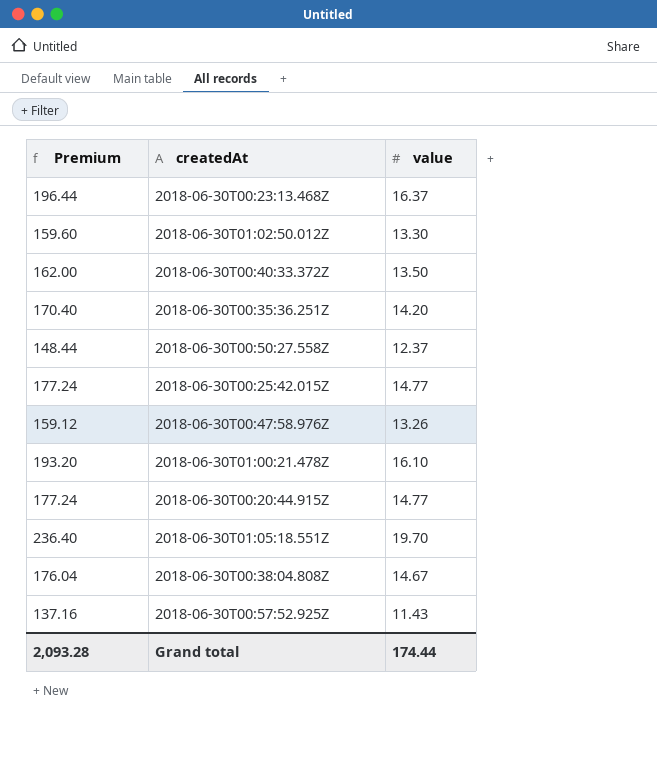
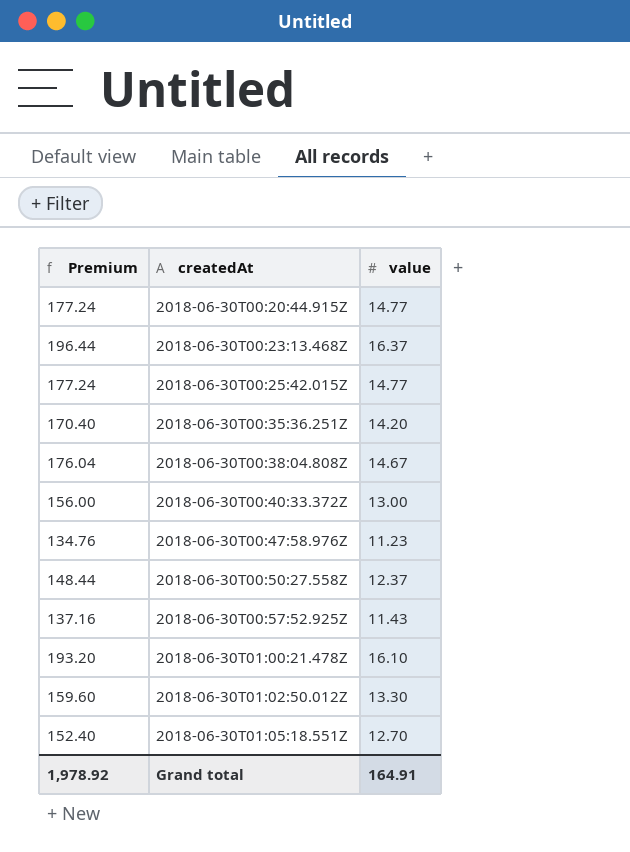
row order: none -> createdAt ascending
2018-06-30T00:40:33.372Z | Premium: 162.00 -> 156.00
2018-06-30T00:40:33.372Z | value: 13.50 -> 13.00
2018-06-30T00:47:58.976Z | Premium: 159.12 -> 134.76
2018-06-30T00:47:58.976Z | value: 13.26 -> 11.23
2018-06-30T01:05:18.551Z | Premium: 236.40 -> 152.40
2018-06-30T01:05:18.551Z | value: 19.70 -> 12.70
Grand total | Premium: 2,093.28 -> 1,978.92
Grand total | value: 174.44 -> 164.91

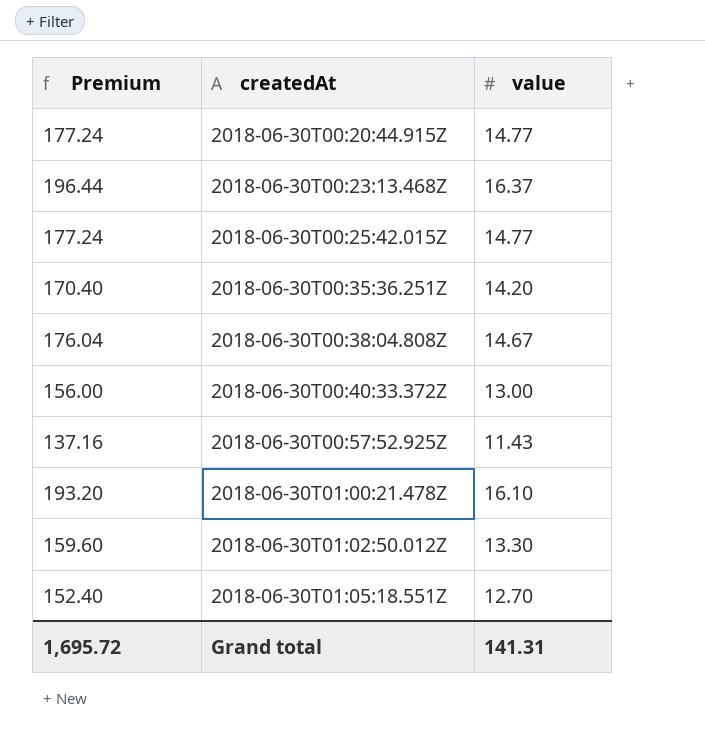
row 2018-06-30T00:47:58.976Z: 134.76 | 11.23 -> none
row 2018-06-30T00:50:27.558Z: 148.44 | 12.37 -> none
Grand total | Premium: 1,978.92 -> 1,695.72
Grand total | value: 164.91 -> 141.31

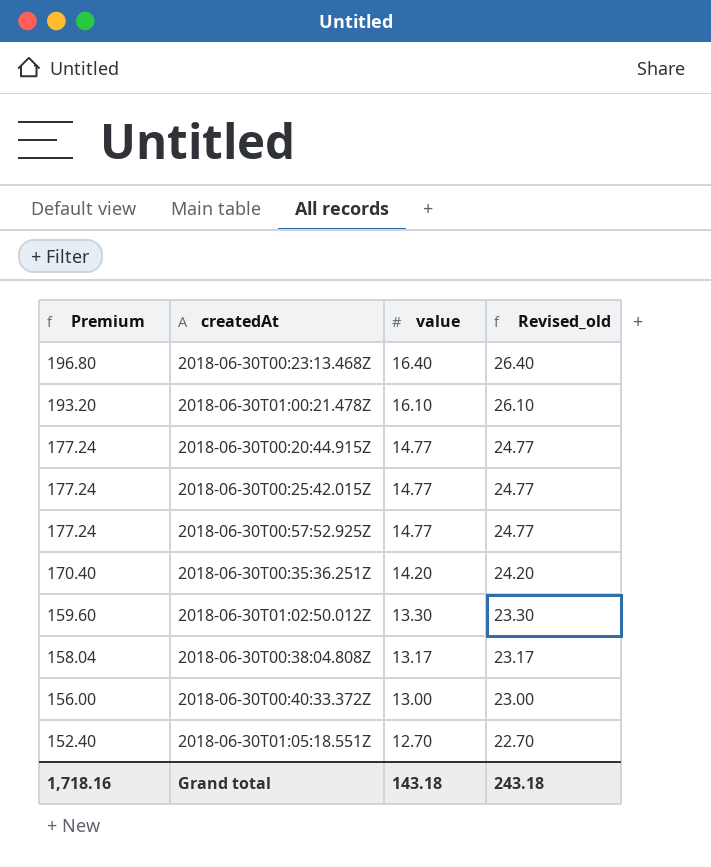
row order: createdAt ascending -> Premium descending
column Revised_old | formula: none -> [value] + 10
2018-06-30T00:23:13.468Z | Premium: 196.44 -> 196.80
2018-06-30T00:23:13.468Z | value: 16.37 -> 16.40
2018-06-30T00:57:52.925Z | Premium: 137.16 -> 177.24
2018-06-30T00:57:52.925Z | value: 11.43 -> 14.77
2018-06-30T00:38:04.808Z | Premium: 176.04 -> 158.04
2018-06-30T00:38:04.808Z | value: 14.67 -> 13.17
Grand total | Premium: 1,695.72 -> 1,718.16
Grand total | value: 141.31 -> 143.18

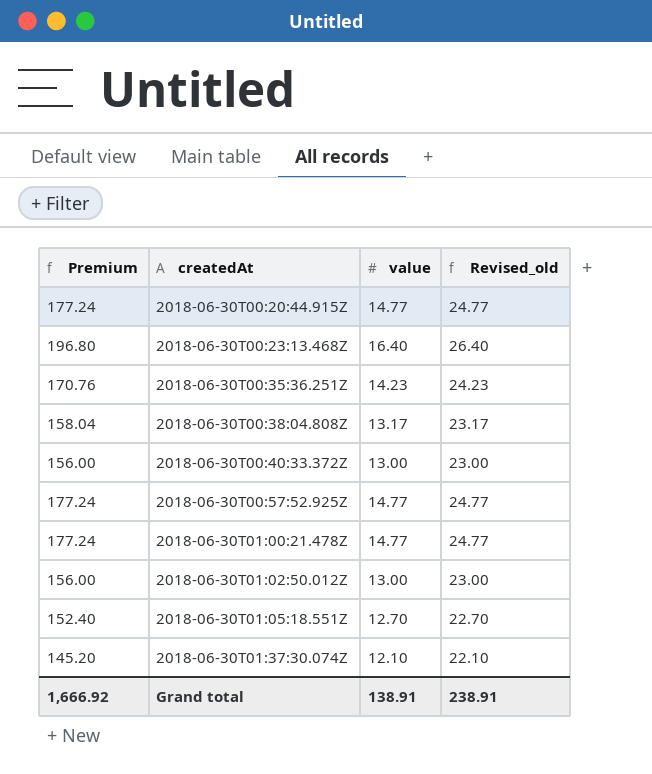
row order: Premium descending -> createdAt ascending
row 2018-06-30T00:25:42.015Z: 177.24 | 14.77 | 24.77 -> none
2018-06-30T00:35:36.251Z | Premium: 170.40 -> 170.76
2018-06-30T00:35:36.251Z | value: 14.20 -> 14.23
2018-06-30T00:35:36.251Z | Revised_old: 24.20 -> 24.23
2018-06-30T01:00:21.478Z | Premium: 193.20 -> 177.24
2018-06-30T01:00:21.478Z | value: 16.10 -> 14.77
2018-06-30T01:00:21.478Z | Revised_old: 26.10 -> 24.77
2018-06-30T01:02:50.012Z | Premium: 159.60 -> 156.00
2018-06-30T01:02:50.012Z | value: 13.30 -> 13.00
2018-06-30T01:02:50.012Z | Revised_old: 23.30 -> 23.00
row 2018-06-30T01:37:30.074Z: none -> 145.20 | 12.10 | 22.10
Grand total | Premium: 1,718.16 -> 1,666.92
Grand total | value: 143.18 -> 138.91
Grand total | Revised_old: 243.18 -> 238.91

